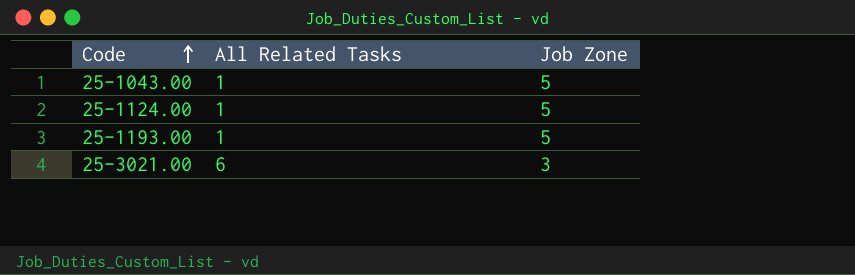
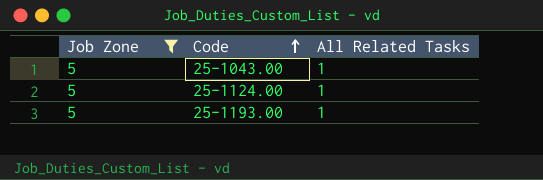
filter: none -> Job Zone = 5
column Job Zone | position: 3 -> 1

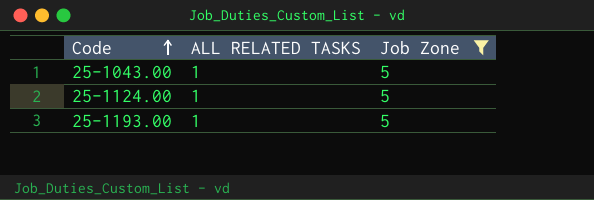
column name: All Related Tasks -> ALL RELATED TASKS
column Job Zone | position: 1 -> 3

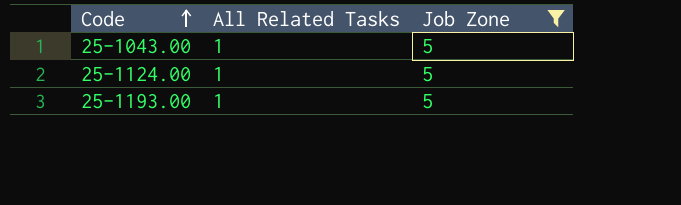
column name: ALL RELATED TASKS -> All Related Tasks

